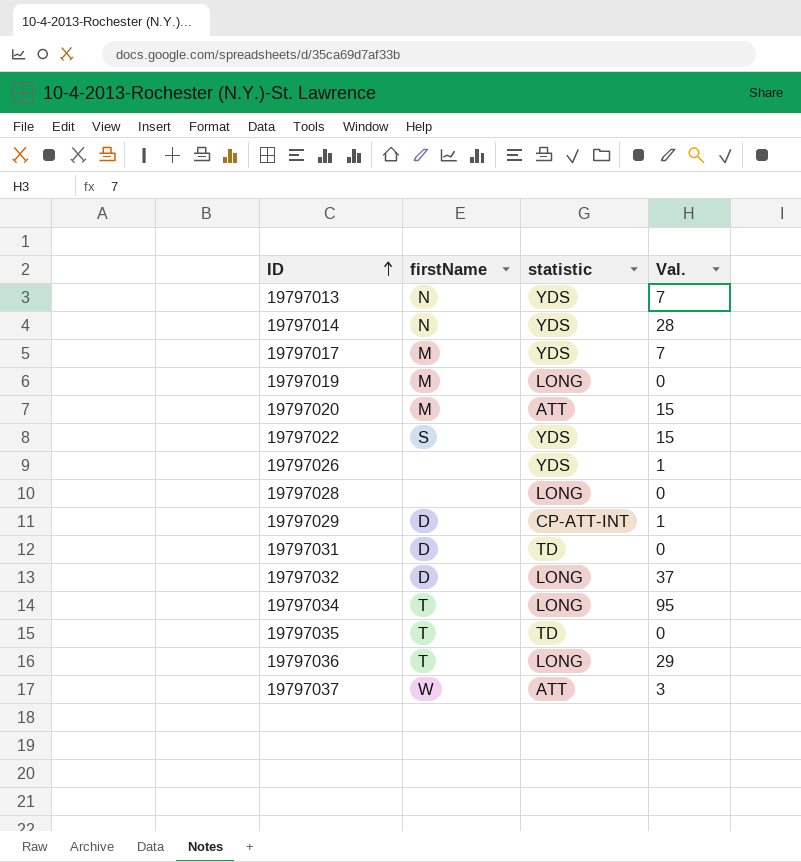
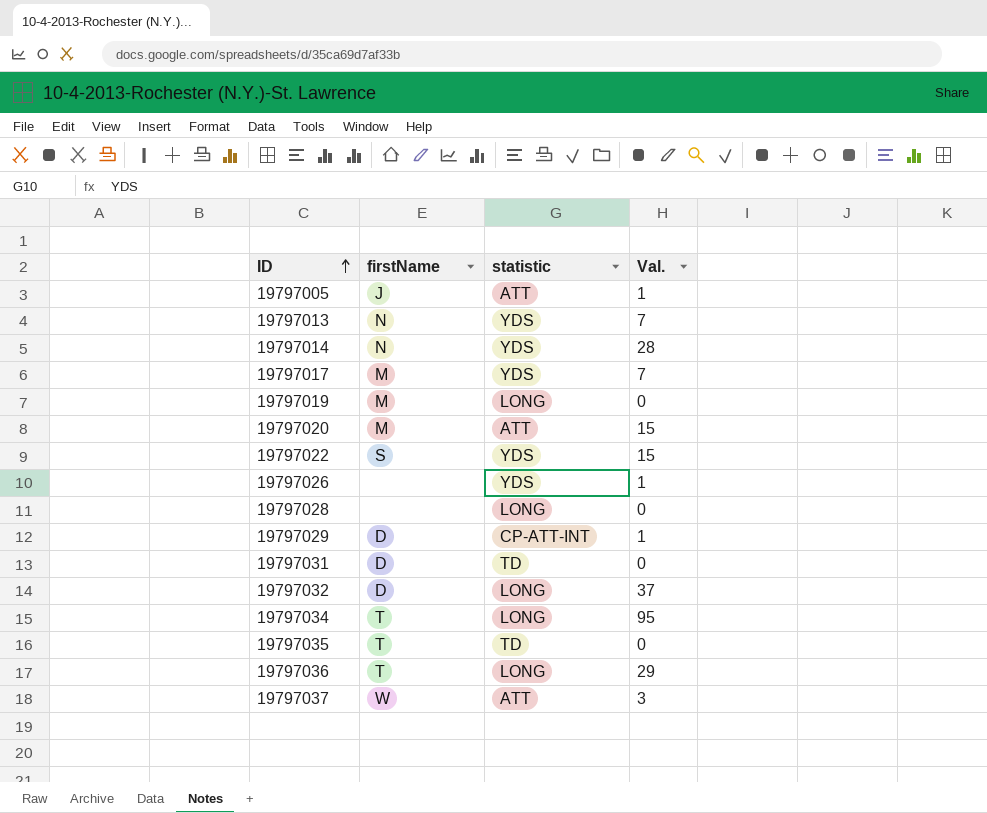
row 19797005: none -> J | ATT | 1

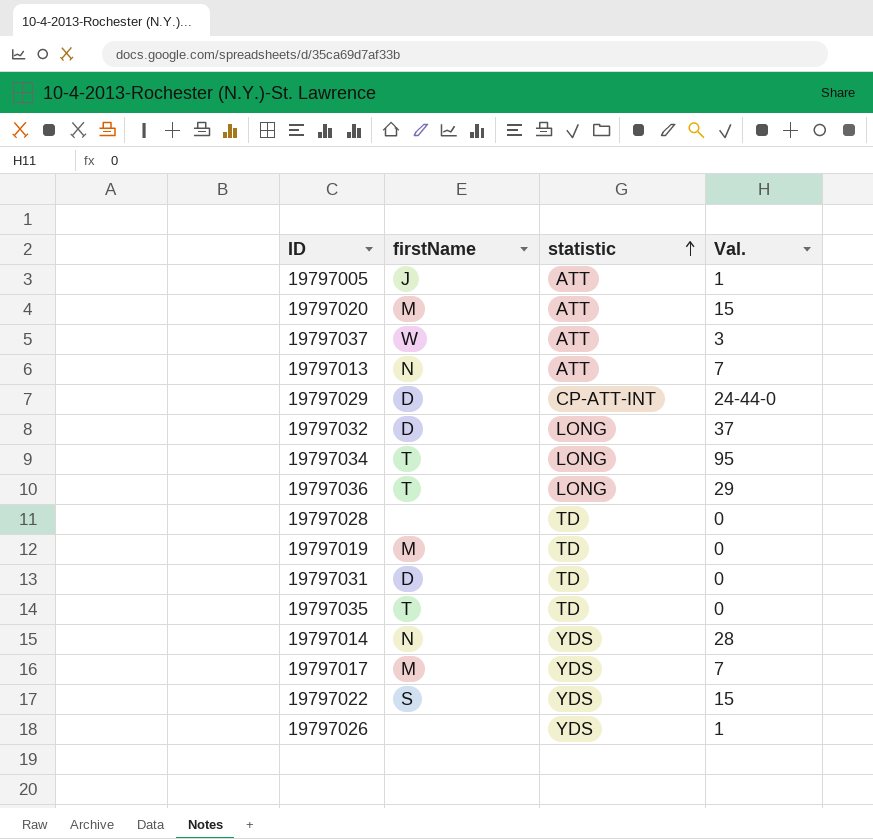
row order: ID ascending -> statistic ascending
19797013 | statistic: YDS -> ATT
19797029 | Val.: 1 -> 24-44-0
19797028 | statistic: LONG -> TD
19797019 | statistic: LONG -> TD

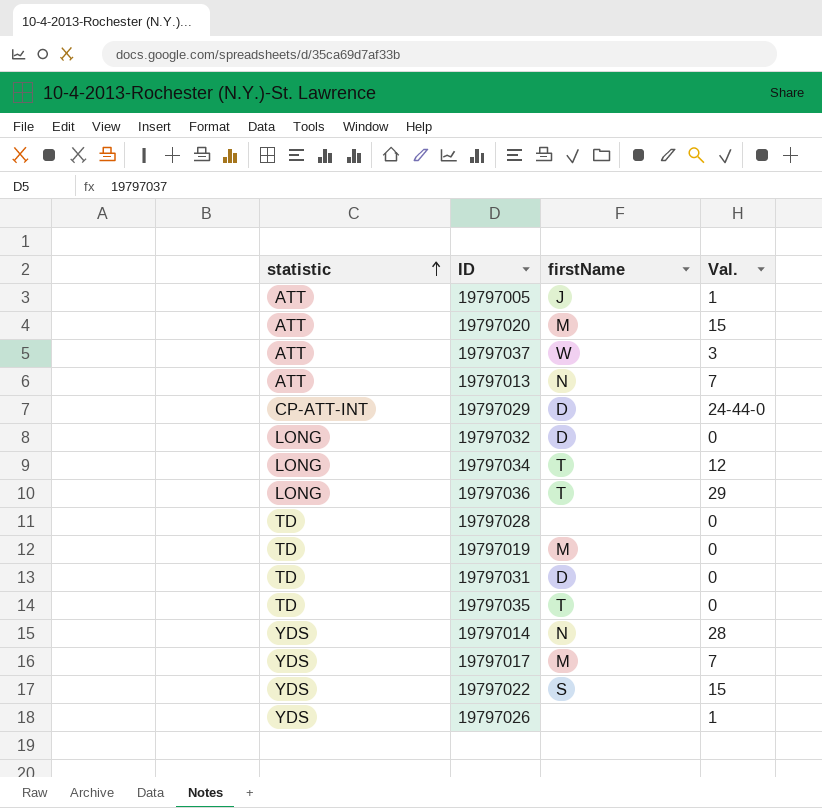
column statistic | position: 3 -> 1
19797032 | Val.: 37 -> 0
19797034 | Val.: 95 -> 12

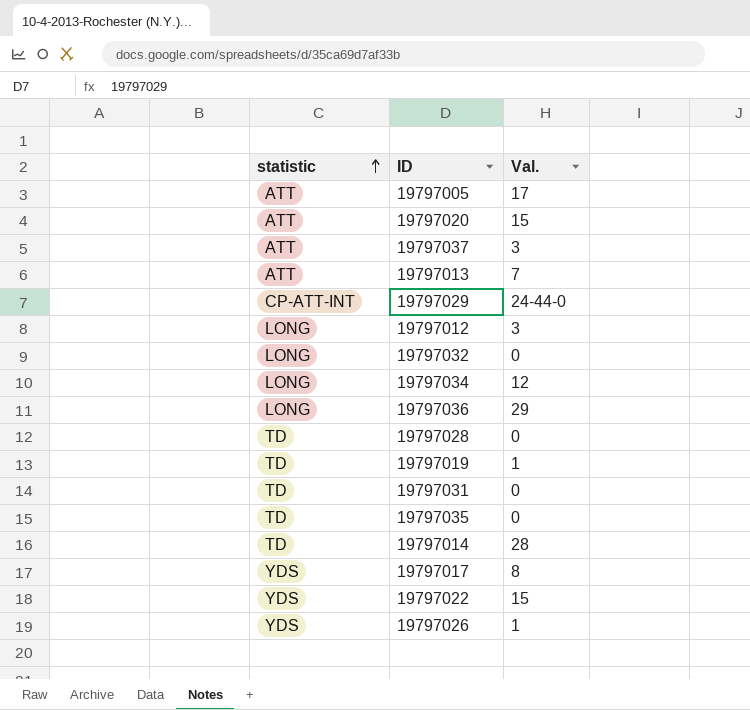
column firstName | position: 3 -> none
19797005 | Val.: 1 -> 17
row 19797012: none -> LONG | 3
19797019 | Val.: 0 -> 1
19797014 | statistic: YDS -> TD
19797017 | Val.: 7 -> 8

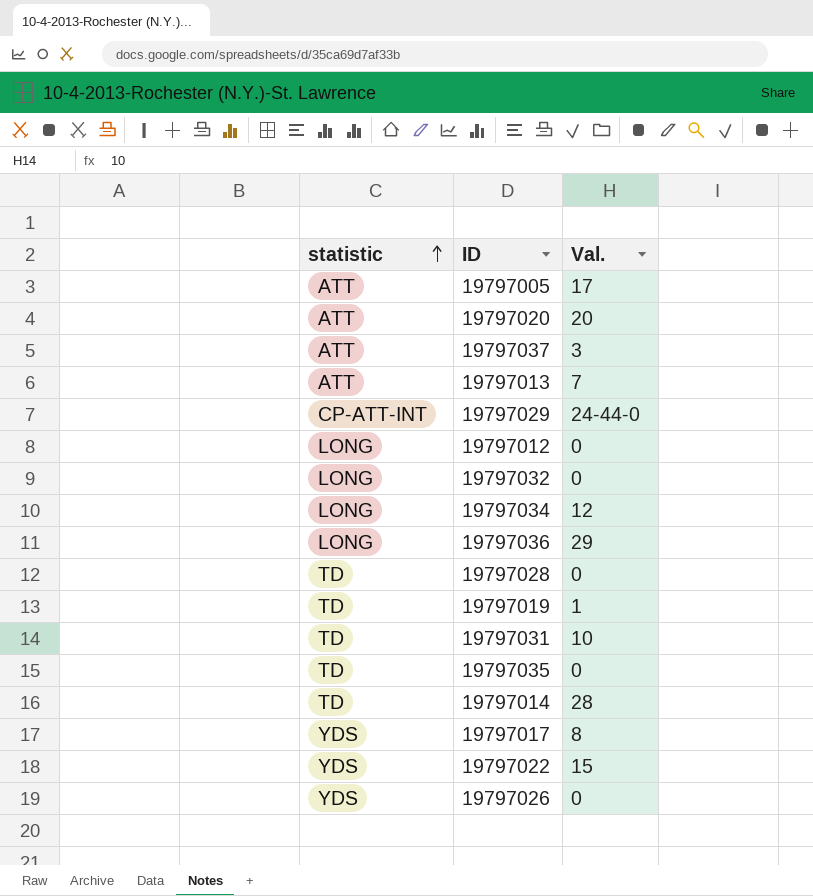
19797020 | Val.: 15 -> 20
19797012 | Val.: 3 -> 0
19797031 | Val.: 0 -> 10
19797026 | Val.: 1 -> 0

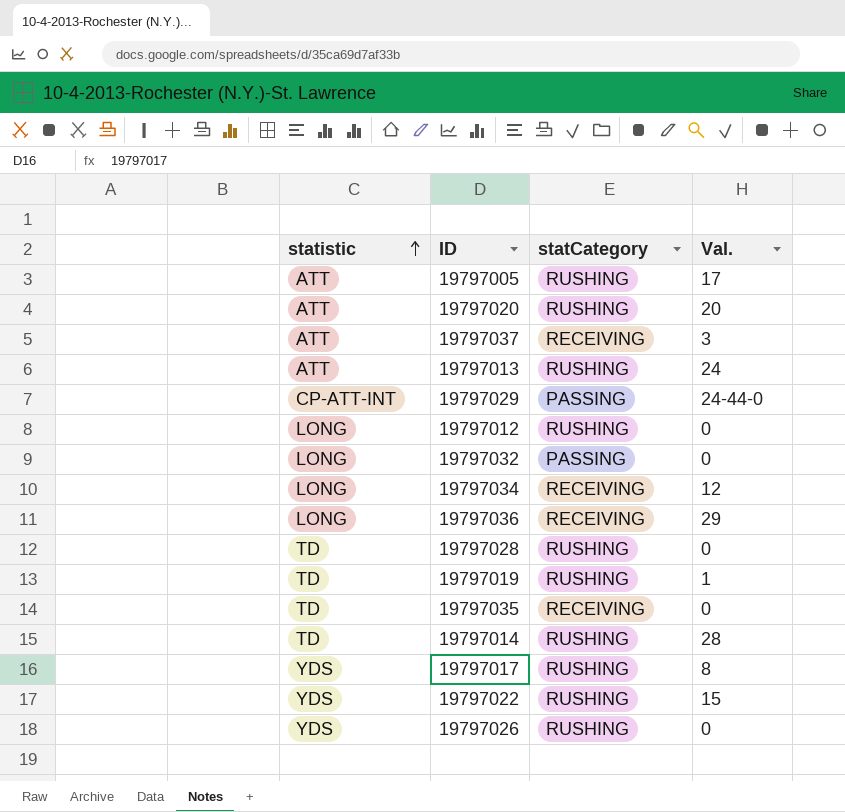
column statCategory | position: none -> 3
row 19797031: TD | 10 -> none
19797013 | Val.: 7 -> 24

